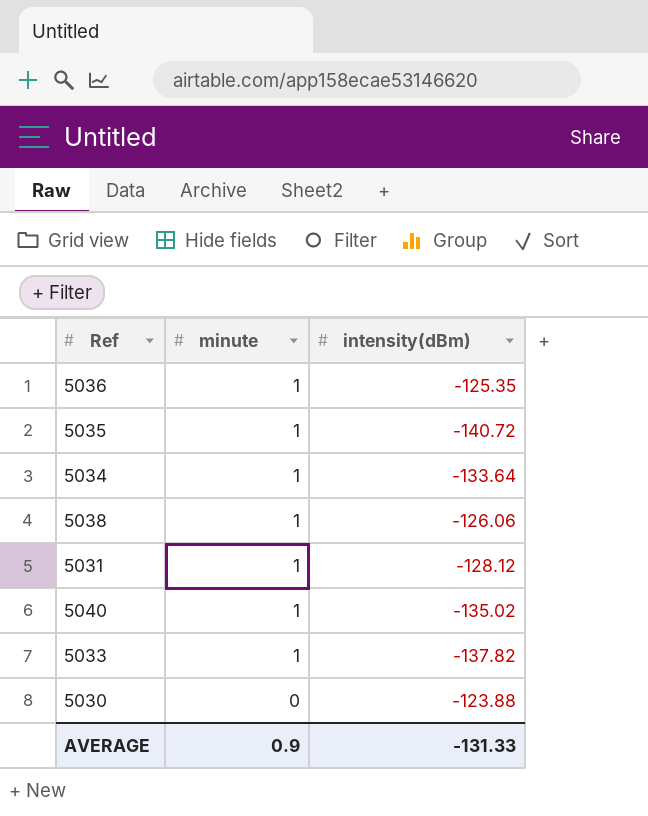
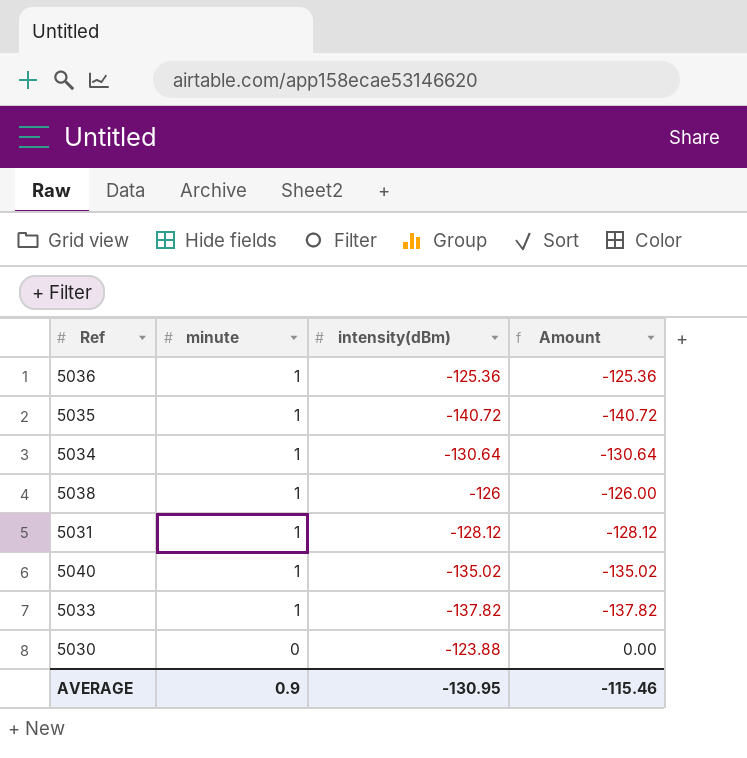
column Amount | formula: none -> [minute] * [intensity(dBm)]
5036 | intensity(dBm): -125.35 -> -125.36
5034 | intensity(dBm): -133.64 -> -130.64
5038 | intensity(dBm): -126.06 -> -126
AVERAGE | intensity(dBm): -131.33 -> -130.95

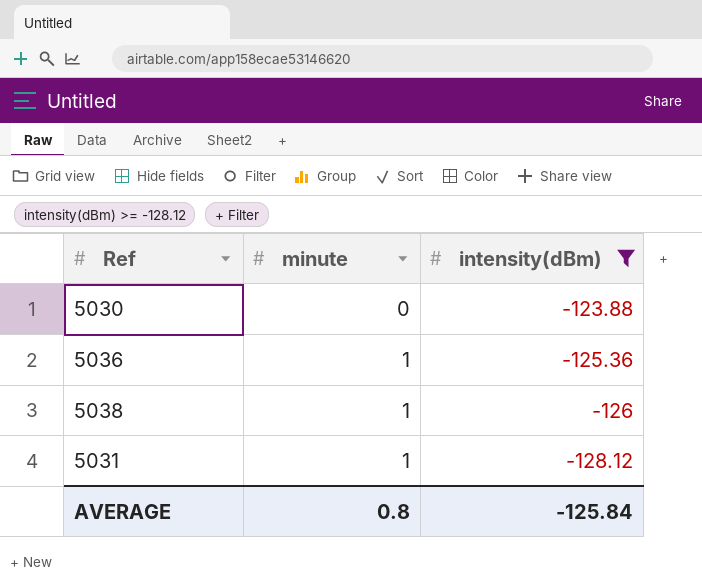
filter: none -> intensity(dBm) >= -128.12
row order: minute descending -> minute ascending
column Amount | formula: [minute] * [intensity(dBm)] -> none
AVERAGE | minute: 0.9 -> 0.8
AVERAGE | intensity(dBm): -130.95 -> -125.84

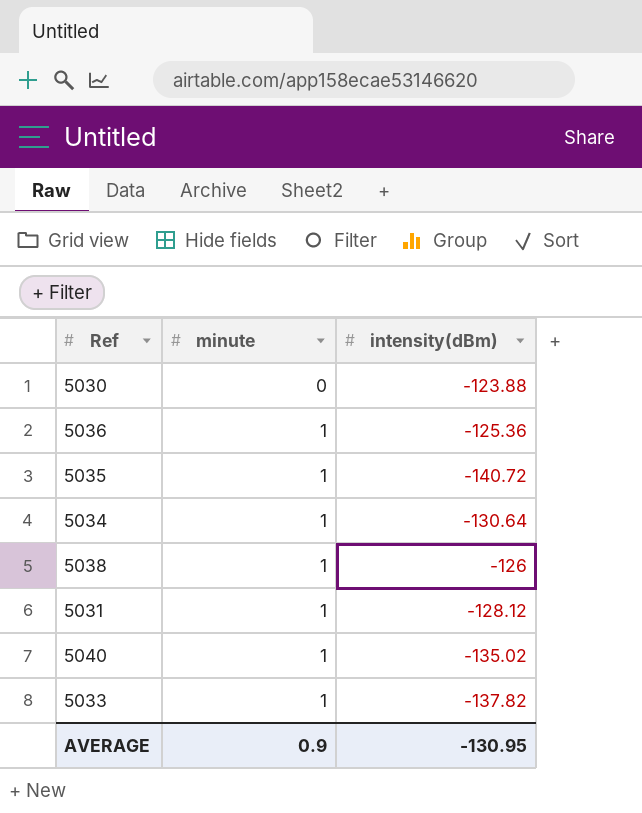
filter: intensity(dBm) >= -128.12 -> none
AVERAGE | minute: 0.8 -> 0.9
AVERAGE | intensity(dBm): -125.84 -> -130.95

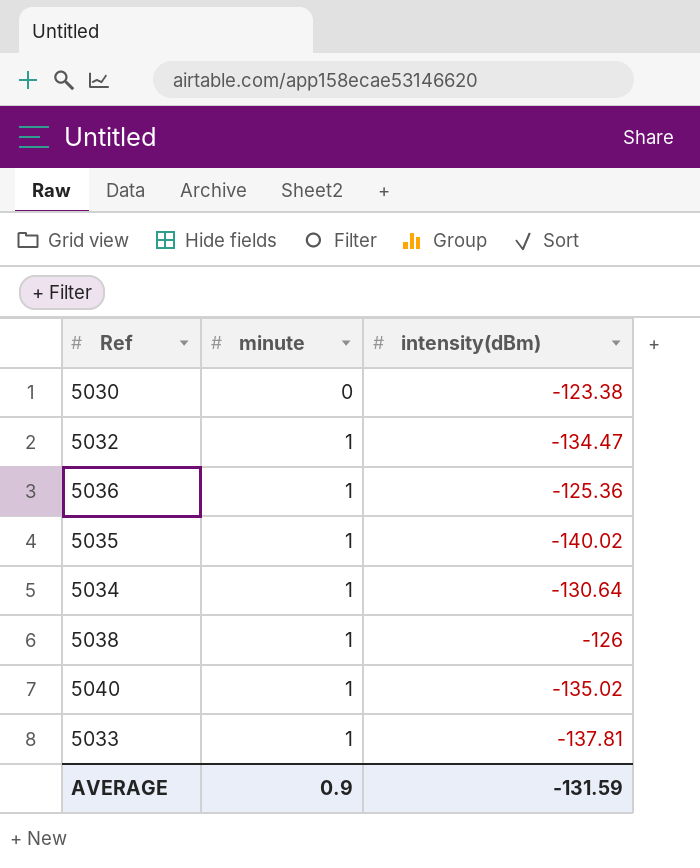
row 5031: 1 | -128.12 -> none
5030 | intensity(dBm): -123.88 -> -123.38
row 5032: none -> 1 | -134.47
5035 | intensity(dBm): -140.72 -> -140.02
5033 | intensity(dBm): -137.82 -> -137.81
AVERAGE | intensity(dBm): -130.95 -> -131.59

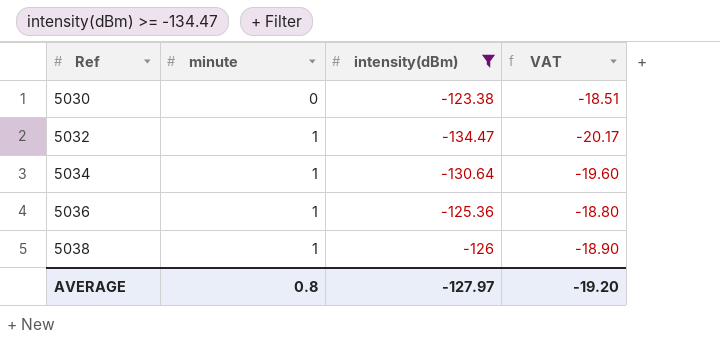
filter: none -> intensity(dBm) >= -134.47
row order: minute ascending -> Ref ascending
column VAT | formula: none -> [intensity(dBm)] * 0.15
AVERAGE | minute: 0.9 -> 0.8
AVERAGE | intensity(dBm): -131.59 -> -127.97

